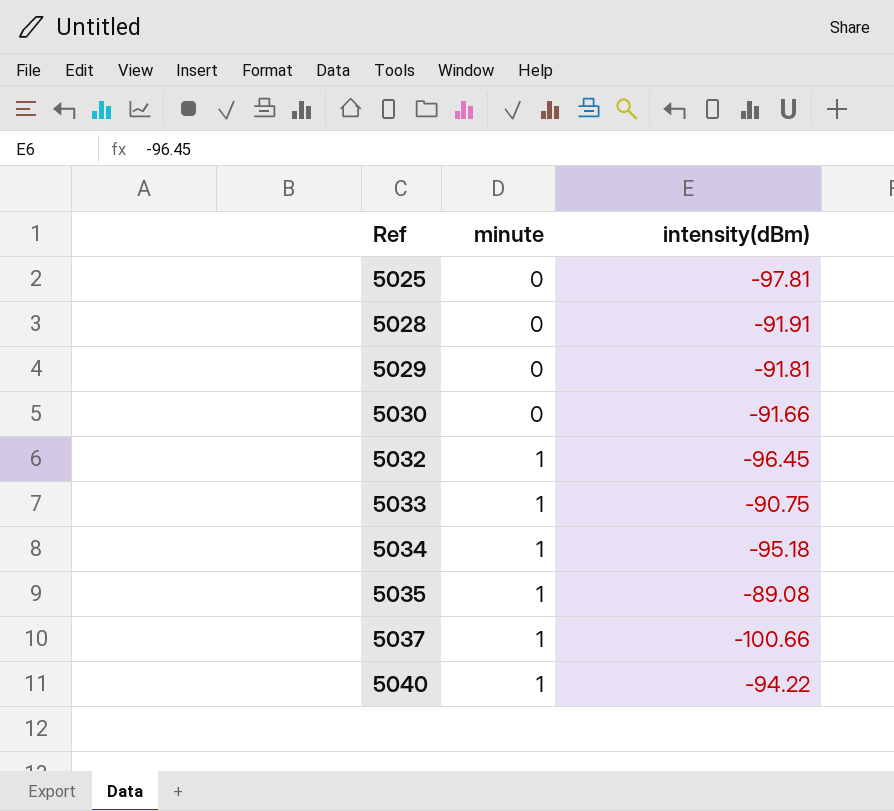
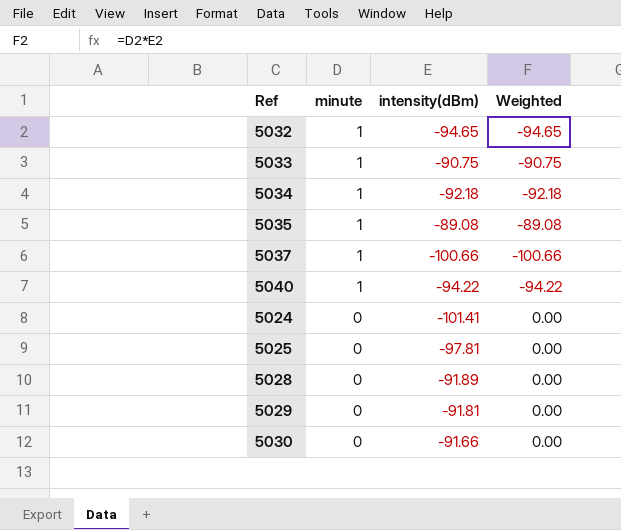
row order: Ref ascending -> minute descending
column Weighted | formula: none -> [minute] * [intensity(dBm)]
5032 | intensity(dBm): -96.45 -> -94.65
5034 | intensity(dBm): -95.18 -> -92.18
row 5024: none -> 0 | -101.41 | 0.00
5028 | intensity(dBm): -91.91 -> -91.89

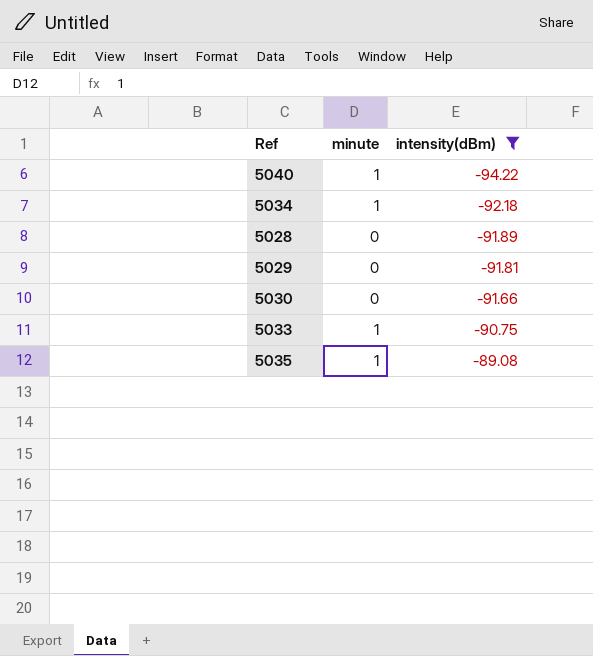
filter: none -> intensity(dBm) >= -94.22
row order: minute descending -> intensity(dBm) ascending
column Weighted | formula: [minute] * [intensity(dBm)] -> none

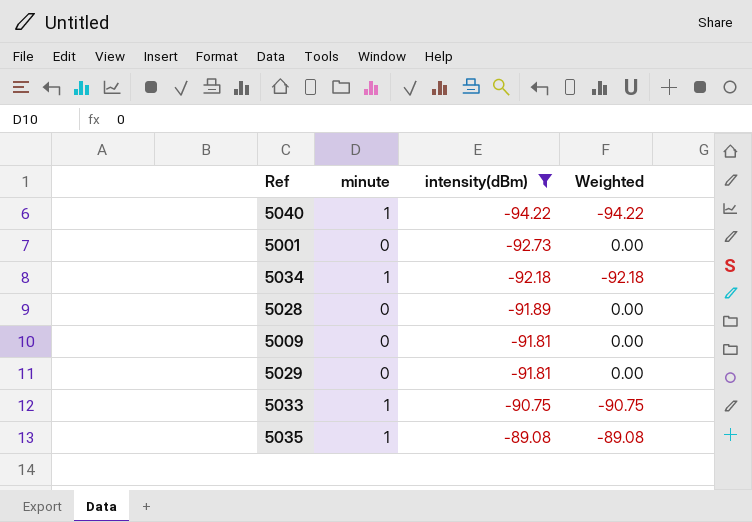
column Weighted | formula: none -> [minute] * [intensity(dBm)]
row 5030: 0 | -91.66 -> none
row 5001: none -> 0 | -92.73 | 0.00
row 5009: none -> 0 | -91.81 | 0.00

